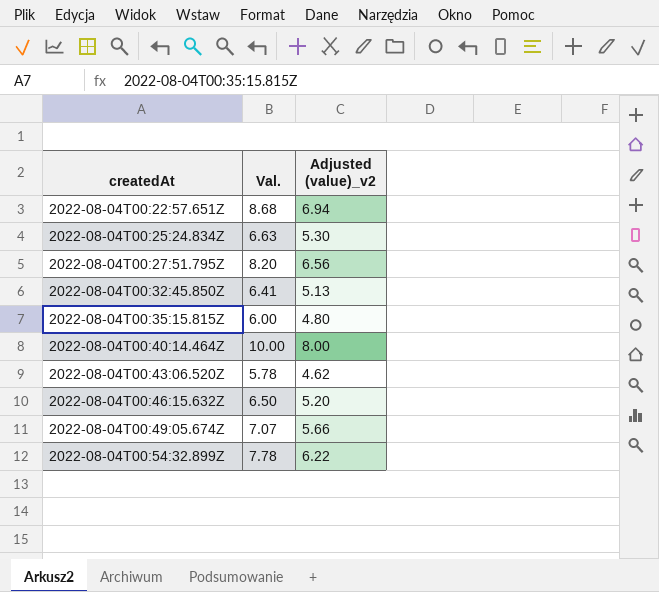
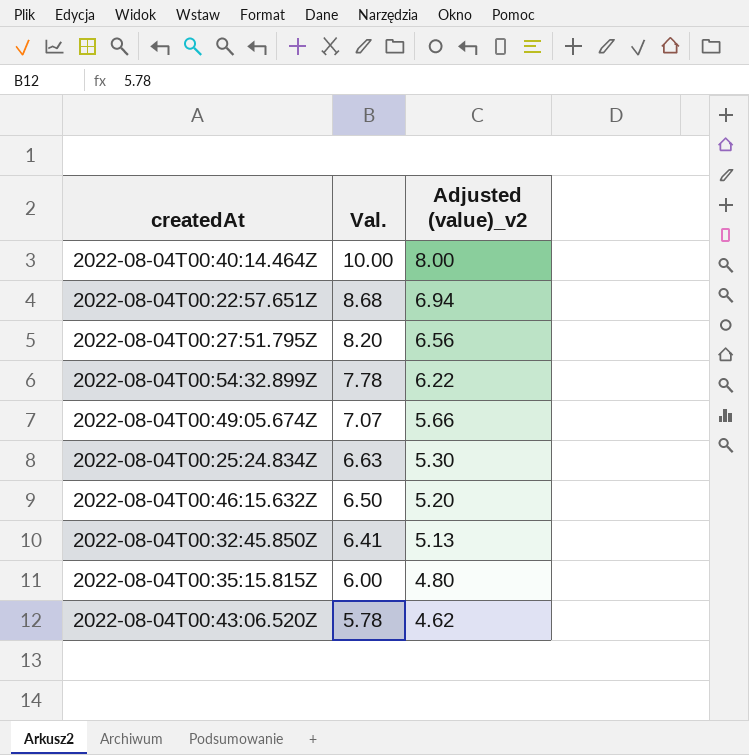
row order: createdAt ascending -> Val. descending

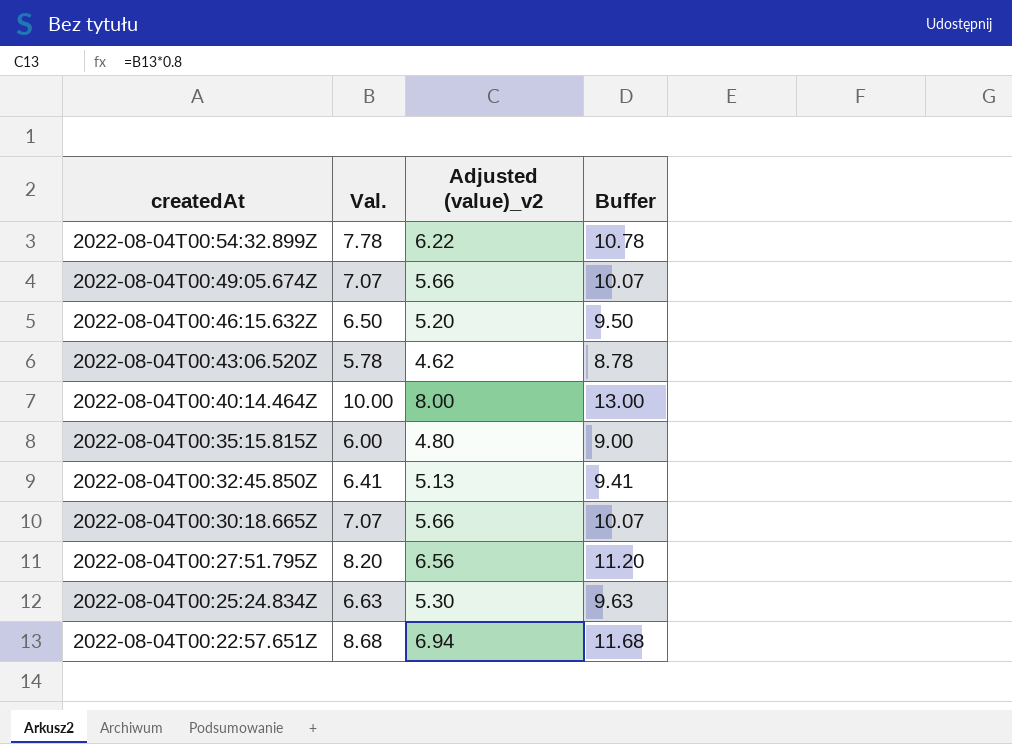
row order: Val. descending -> createdAt descending
column Buffer | formula: none -> [Val.] + 3
row 2022-08-04T00:30:18.665Z: none -> 7.07 | 5.66 | 10.07

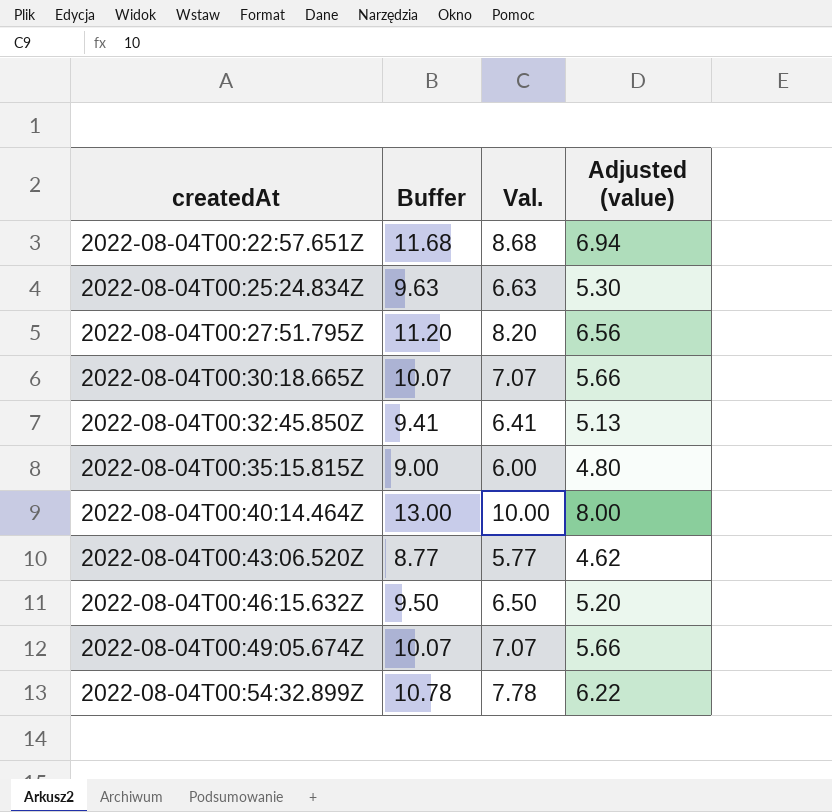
row order: createdAt descending -> createdAt ascending
column Buffer | position: 4 -> 2
column name: Adjusted (value)_v2 -> Adjusted (value)
2022-08-04T00:43:06.520Z | Buffer: 8.78 -> 8.77
2022-08-04T00:43:06.520Z | Val.: 5.78 -> 5.77

